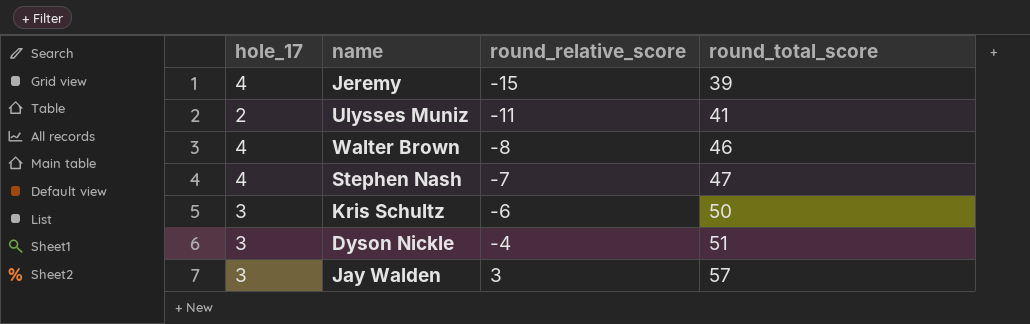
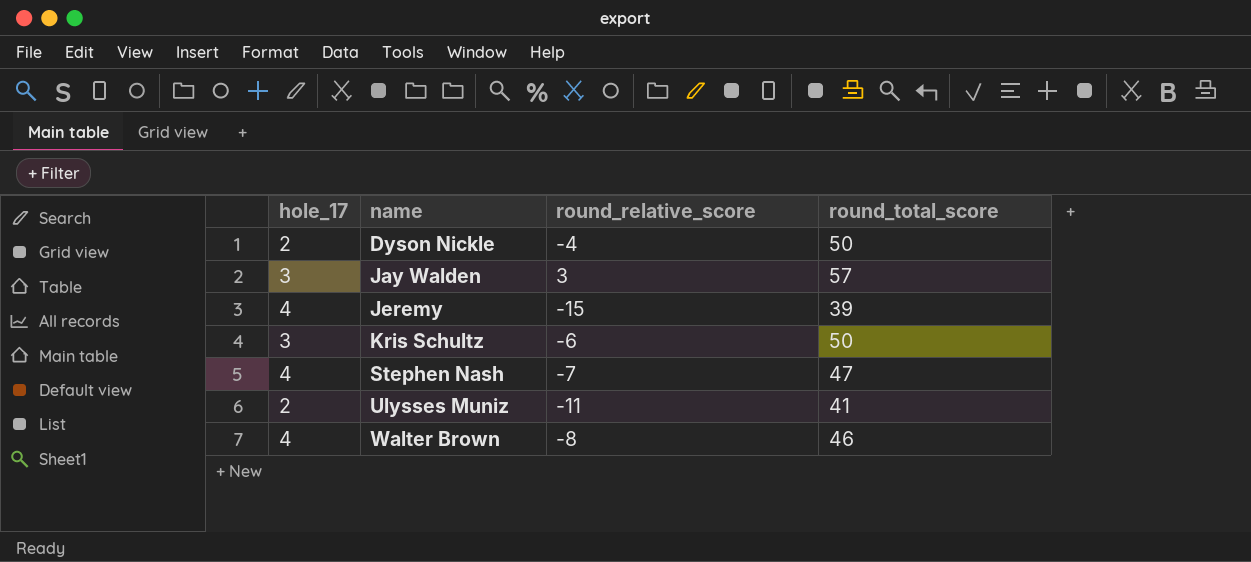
row order: round_relative_score ascending -> name ascending
Dyson Nickle | hole_17: 3 -> 2
Dyson Nickle | round_total_score: 51 -> 50

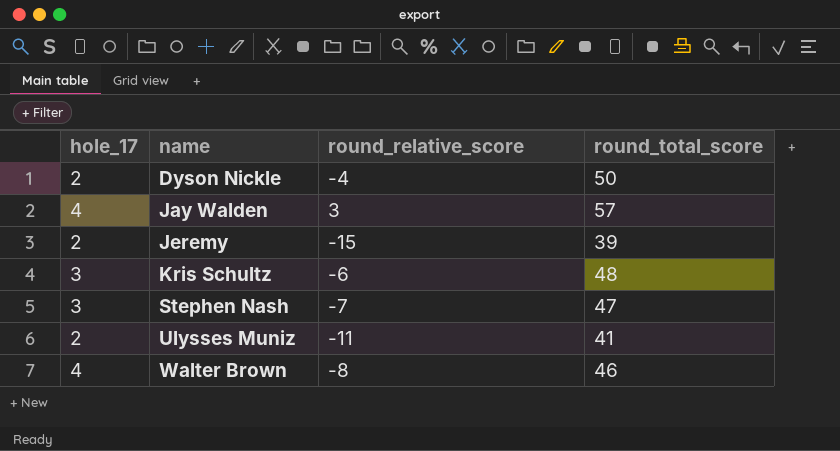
Jay Walden | hole_17: 3 -> 4
Jeremy | hole_17: 4 -> 2
Kris Schultz | round_total_score: 50 -> 48
Stephen Nash | hole_17: 4 -> 3

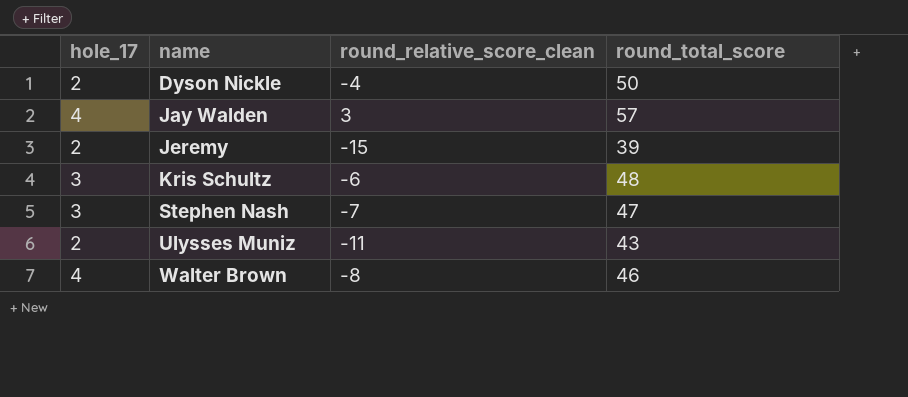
column name: round_relative_score -> round_relative_score_clean
Ulysses Muniz | round_total_score: 41 -> 43

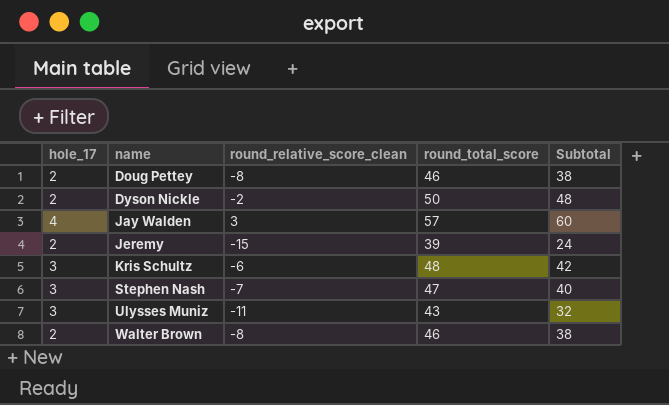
column Subtotal | formula: none -> [round_relative_score_clean] + [round_total_score]
row Doug Pettey: none -> 2 | -8 | 46 | 38
Dyson Nickle | round_relative_score_clean: -4 -> -2
Ulysses Muniz | hole_17: 2 -> 3
Walter Brown | hole_17: 4 -> 2

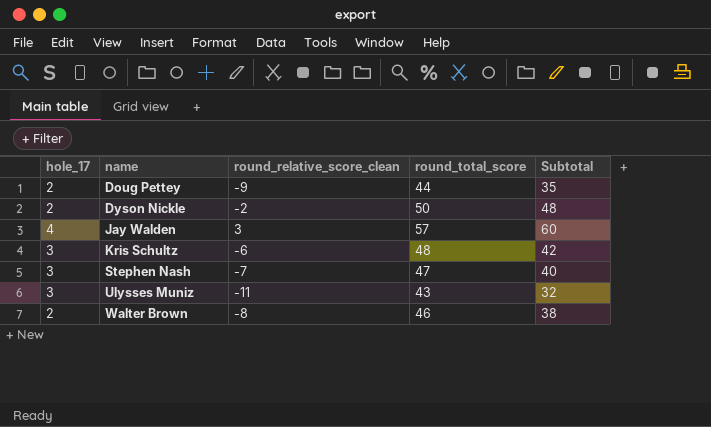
row Jeremy: 2 | -15 | 39 | 24 -> none
Doug Pettey | round_relative_score_clean: -8 -> -9
Doug Pettey | round_total_score: 46 -> 44
Doug Pettey | Subtotal: 38 -> 35

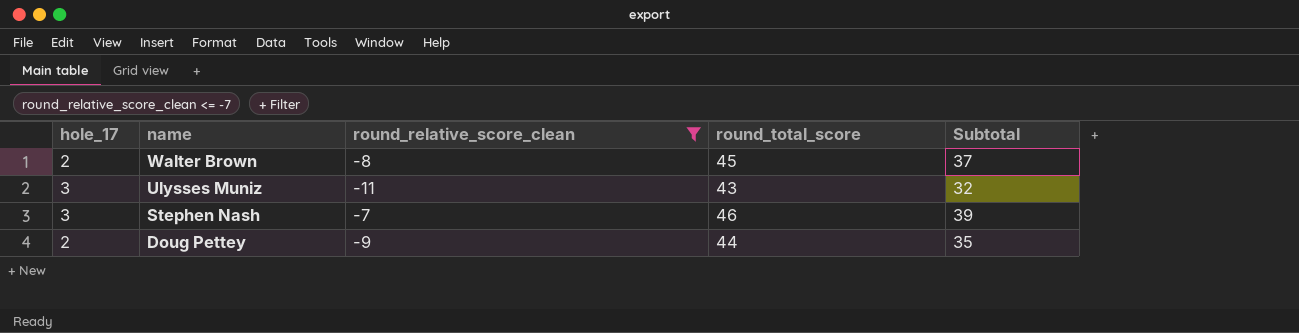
filter: none -> round_relative_score_clean <= -7
row order: name ascending -> name descending
Walter Brown | round_total_score: 46 -> 45
Walter Brown | Subtotal: 38 -> 37
Stephen Nash | round_total_score: 47 -> 46
Stephen Nash | Subtotal: 40 -> 39

